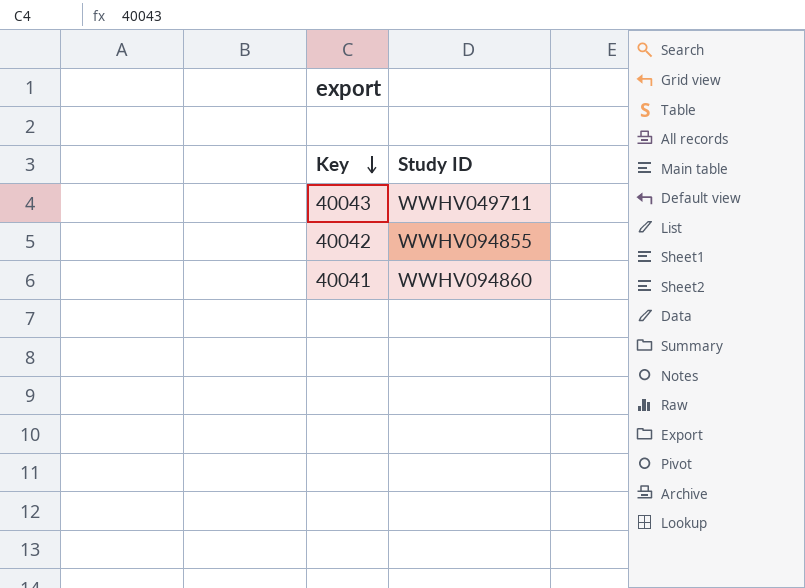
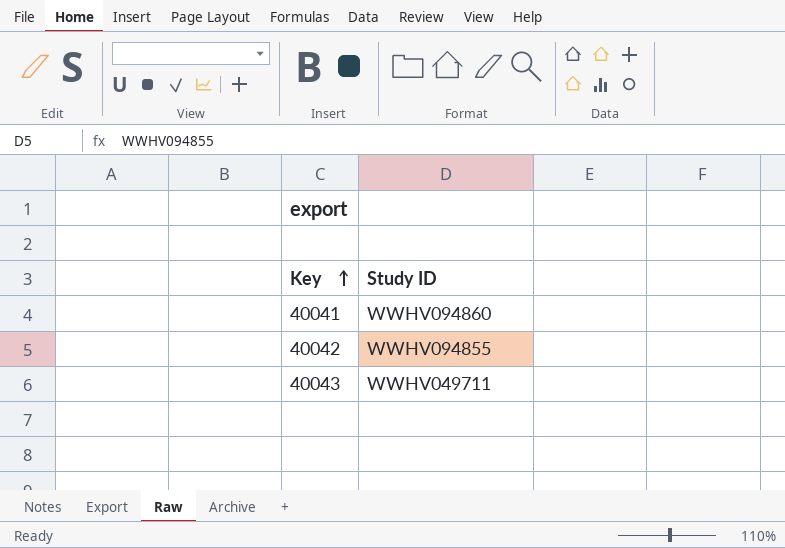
row order: Key descending -> Key ascending

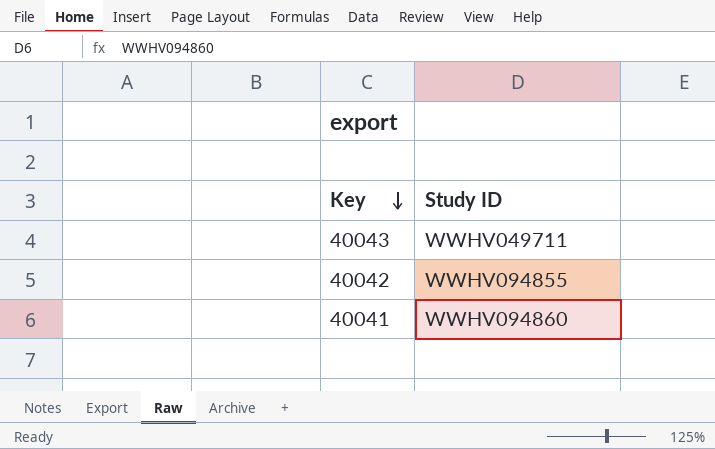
row order: Key ascending -> Key descending

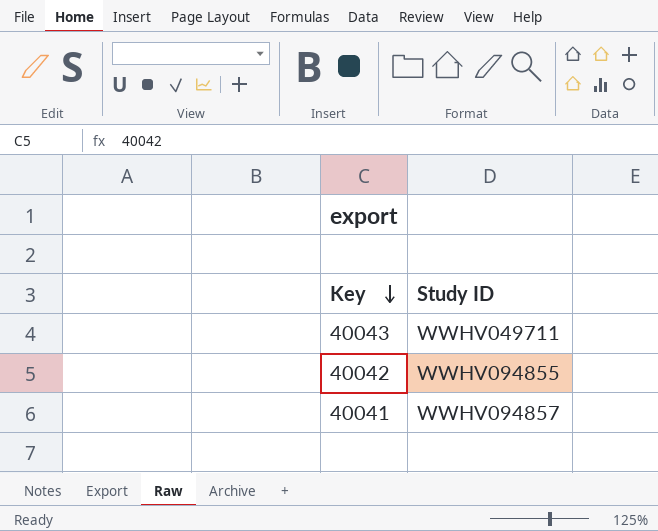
40041 | Study ID: WWHV094860 -> WWHV094857

